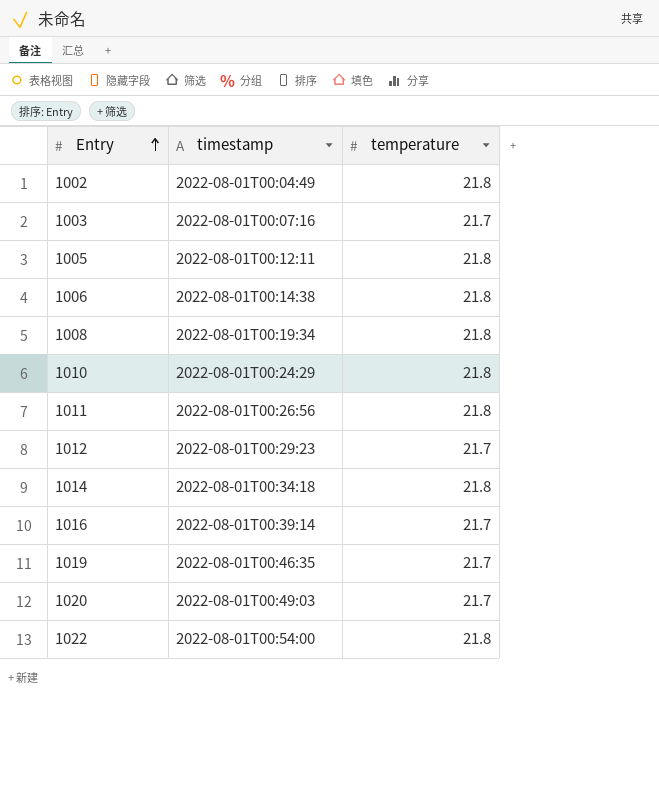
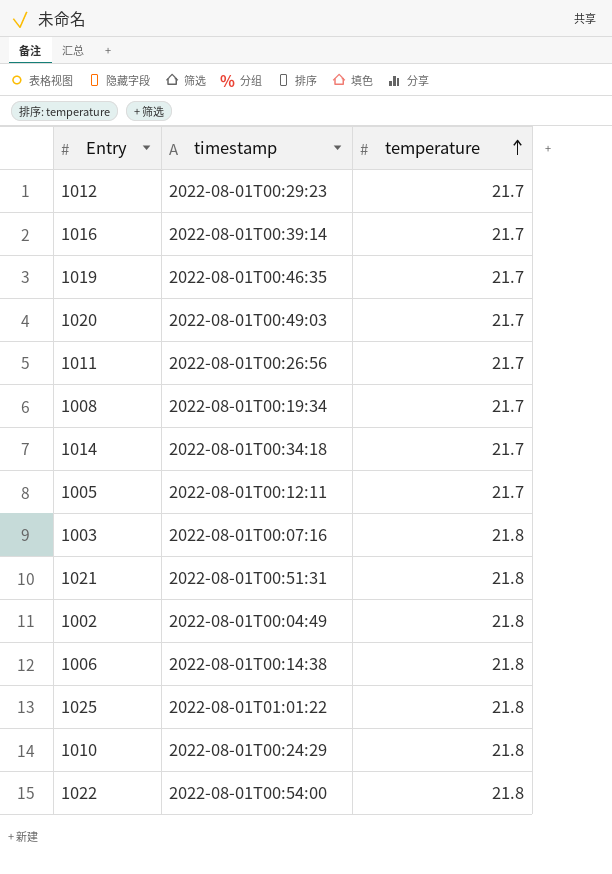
row order: Entry ascending -> temperature ascending
1011 | temperature: 21.8 -> 21.7
1008 | temperature: 21.8 -> 21.7
1014 | temperature: 21.8 -> 21.7
1005 | temperature: 21.8 -> 21.7
1003 | temperature: 21.7 -> 21.8
row 1021: none -> 2022-08-01T00:51:31 | 21.8
row 1025: none -> 2022-08-01T01:01:22 | 21.8

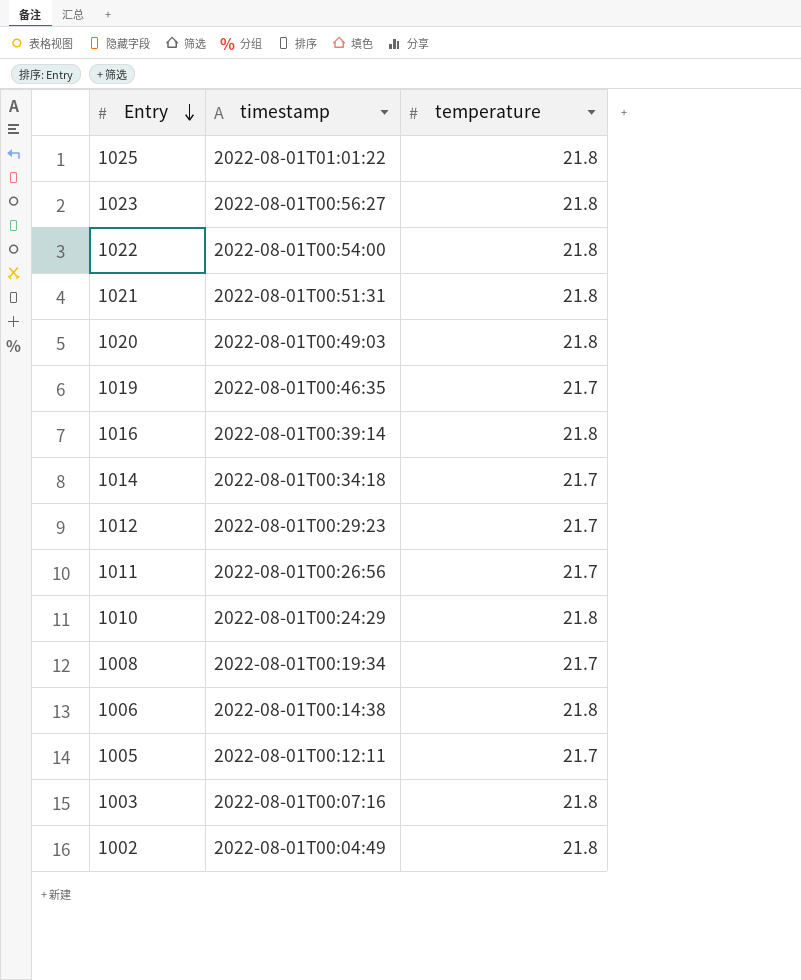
row order: temperature ascending -> Entry descending
row 1023: none -> 2022-08-01T00:56:27 | 21.8
1020 | temperature: 21.7 -> 21.8
1016 | temperature: 21.7 -> 21.8

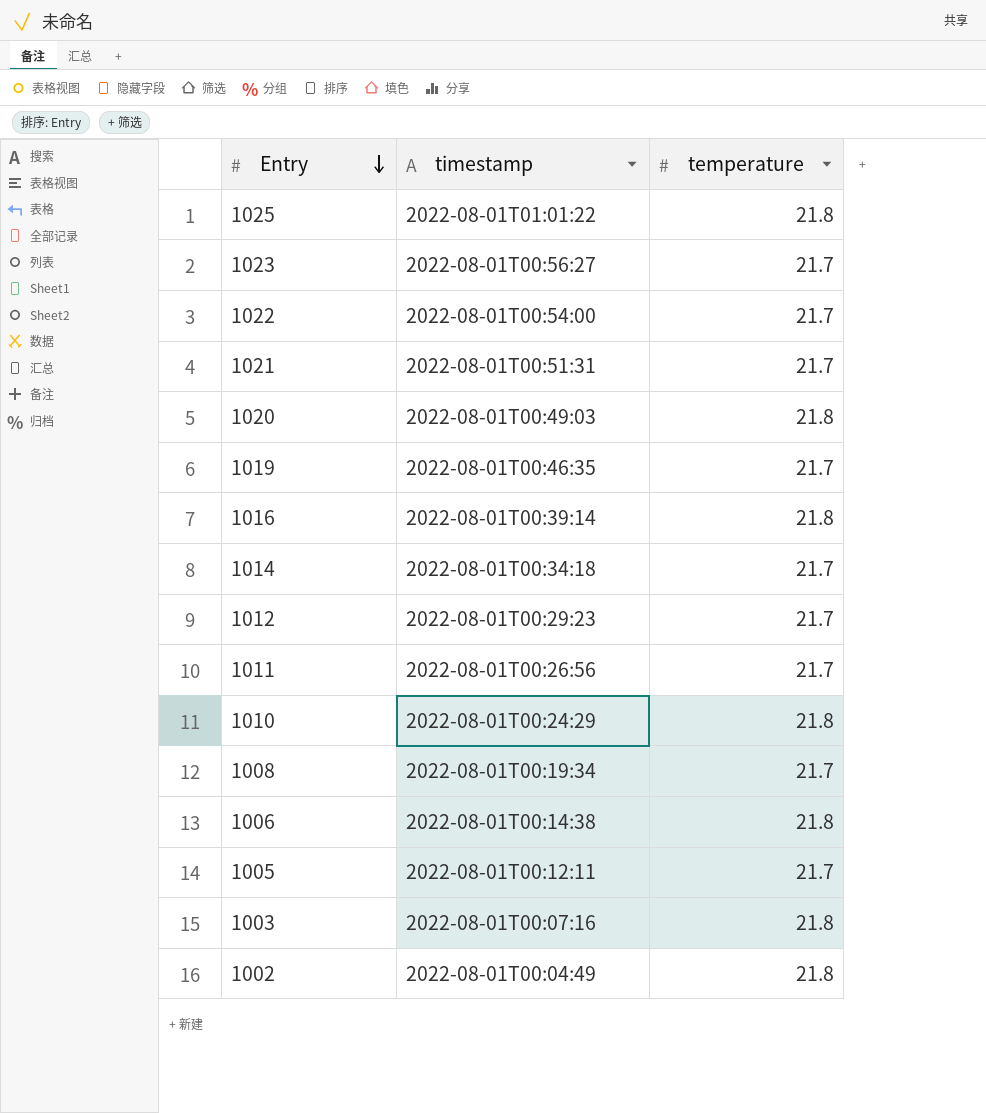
1023 | temperature: 21.8 -> 21.7
1022 | temperature: 21.8 -> 21.7
1021 | temperature: 21.8 -> 21.7

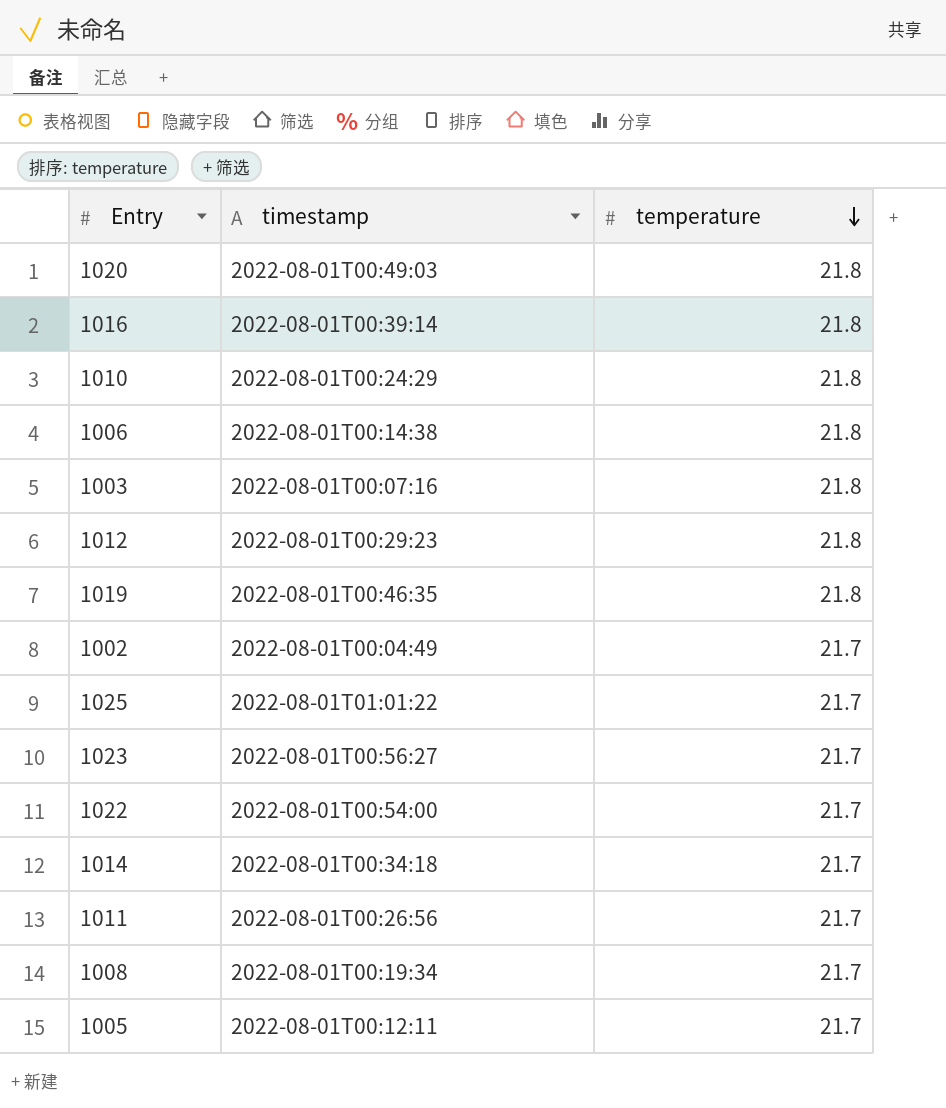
row order: Entry descending -> temperature descending
row 1021: 2022-08-01T00:51:31 | 21.7 -> none
1012 | temperature: 21.7 -> 21.8
1019 | temperature: 21.7 -> 21.8
1002 | temperature: 21.8 -> 21.7
1025 | temperature: 21.8 -> 21.7

